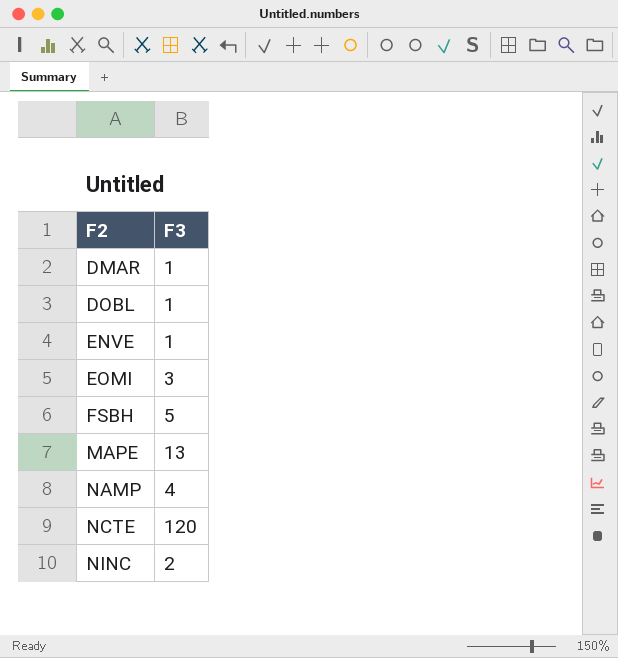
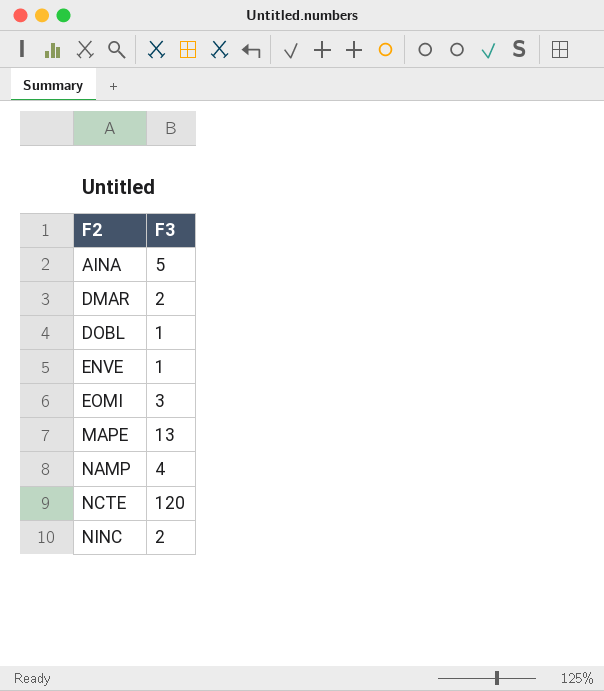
row FSBH: 5 -> none
row AINA: none -> 5
DMAR | F3: 1 -> 2

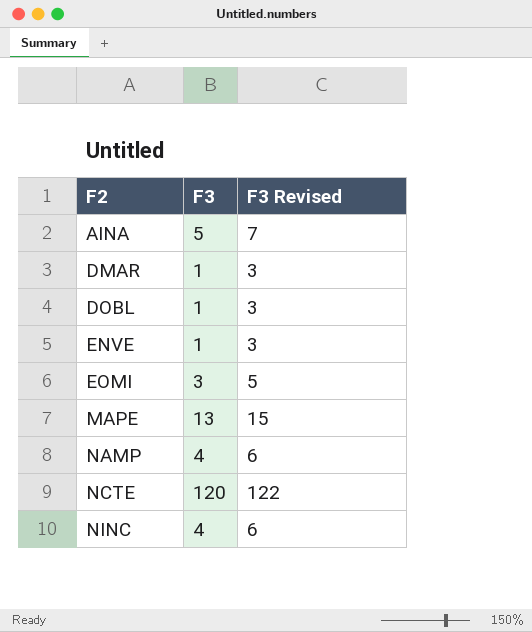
column F3 Revised | formula: none -> [F3] + 2
DMAR | F3: 2 -> 1
NINC | F3: 2 -> 4

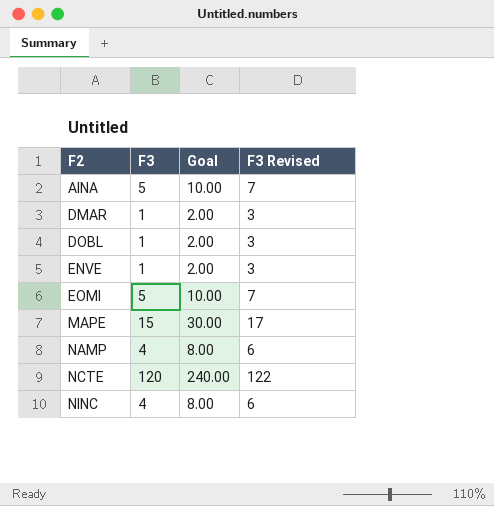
column Goal | formula: none -> [F3] * 2
EOMI | F3: 3 -> 5
EOMI | F3 Revised: 5 -> 7
MAPE | F3: 13 -> 15
MAPE | F3 Revised: 15 -> 17

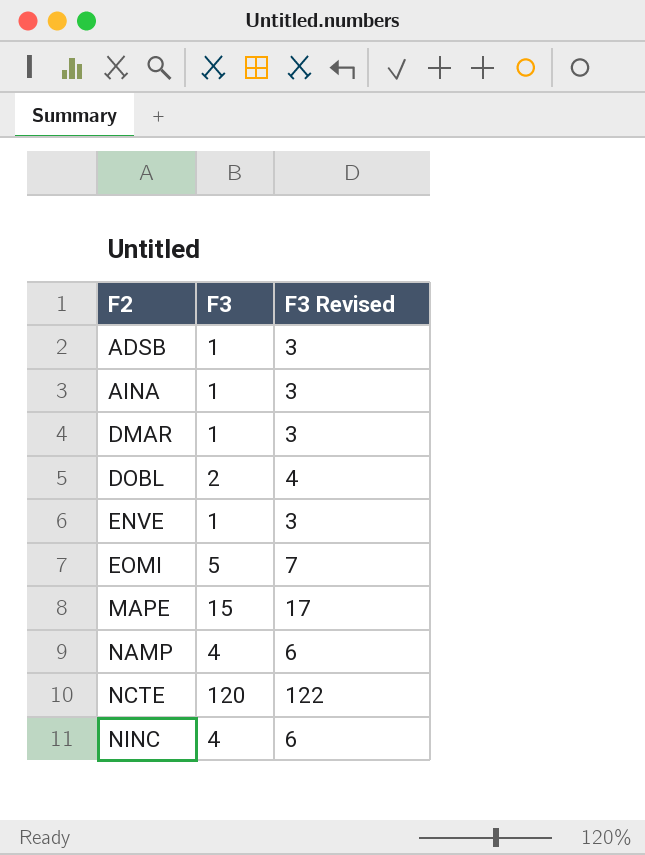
column Goal | formula: [F3] * 2 -> none
row ADSB: none -> 1 | 3
AINA | F3: 5 -> 1
AINA | F3 Revised: 7 -> 3
DOBL | F3: 1 -> 2
DOBL | F3 Revised: 3 -> 4

